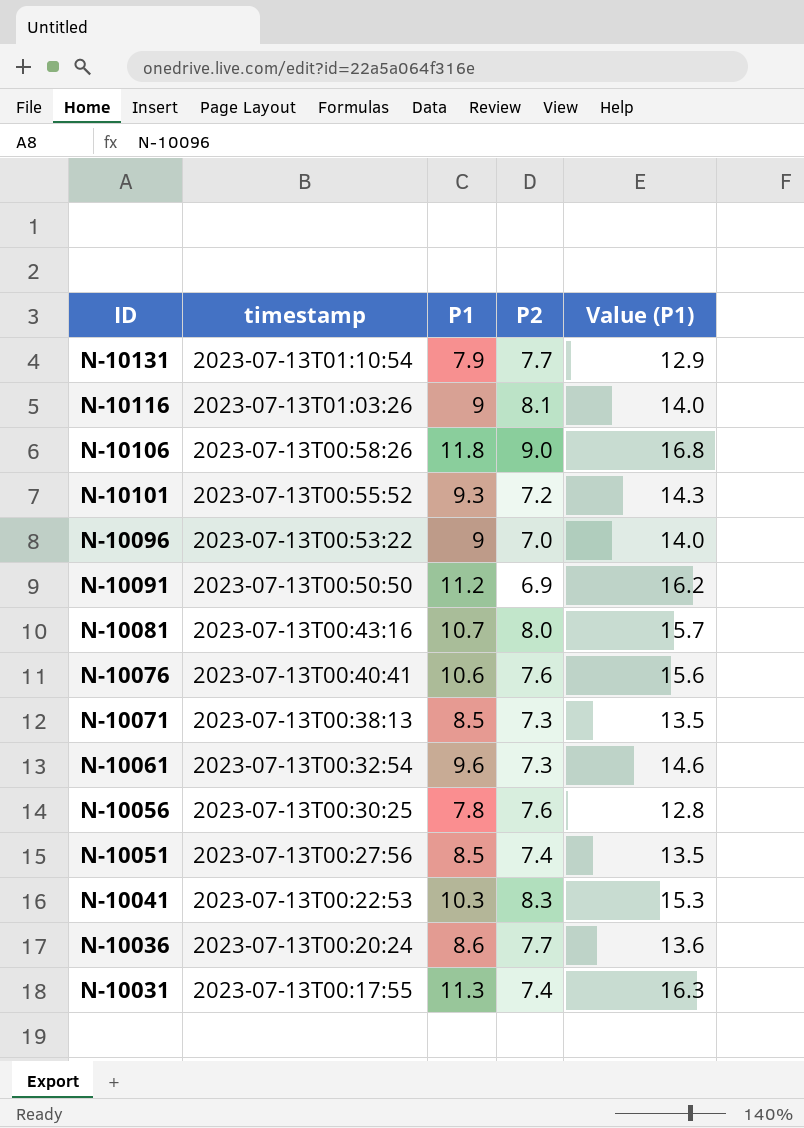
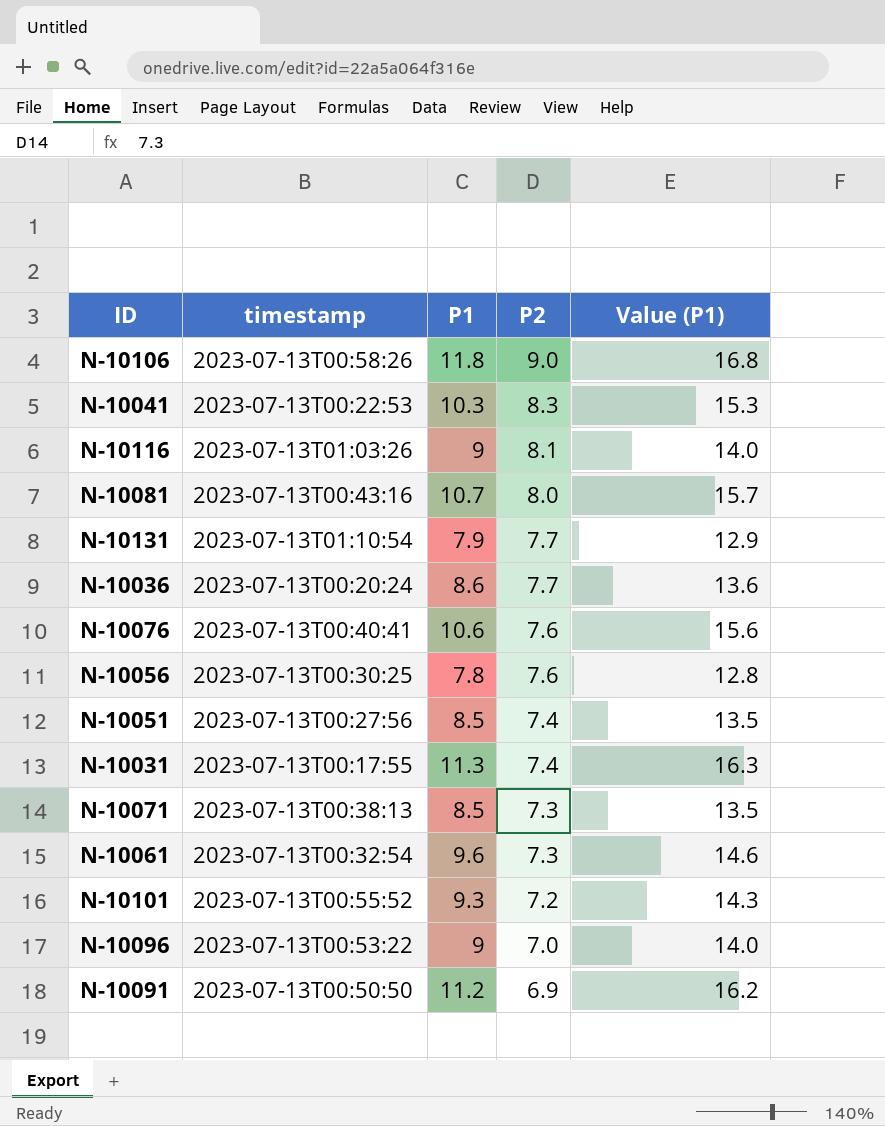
row order: ID descending -> P2 descending

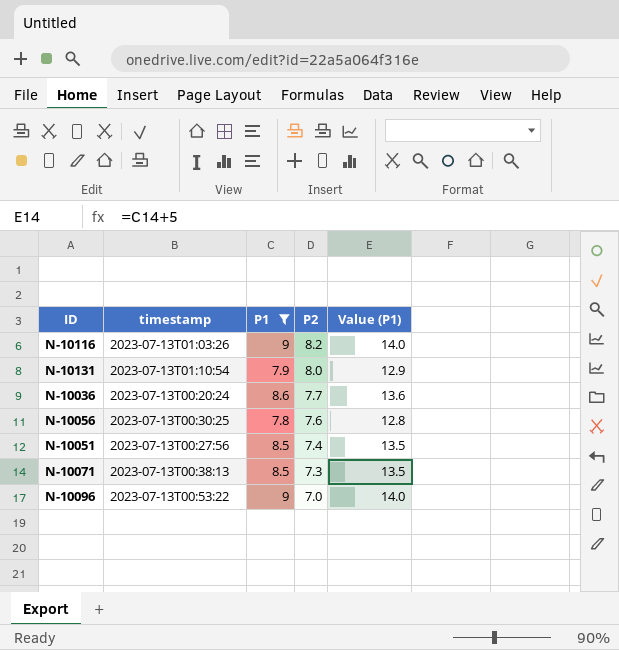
filter: none -> P1 <= 9
N-10116 | P2: 8.1 -> 8.2
N-10131 | P2: 7.7 -> 8.0

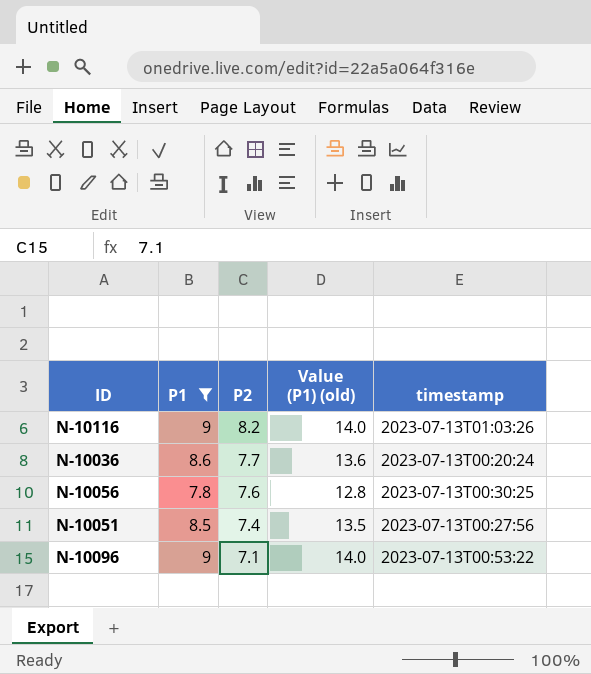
column name: Value (P1) -> Value (P1) (old)
column timestamp | position: 2 -> 5
row N-10131: 2023-07-13T01:10:54 | 7.9 | 8.0 | 12.9 -> none
row N-10071: 2023-07-13T00:38:13 | 8.5 | 7.3 | 13.5 -> none
N-10096 | P2: 7.0 -> 7.1

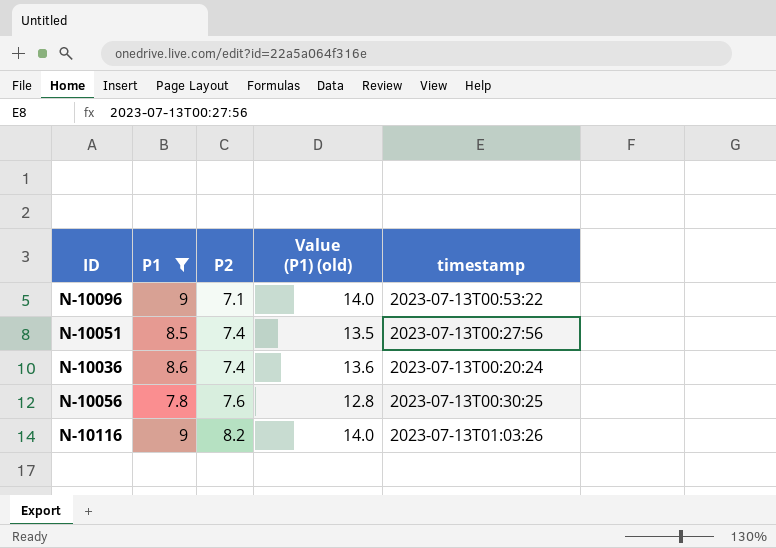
row order: P2 descending -> P2 ascending
N-10036 | P2: 7.7 -> 7.4

